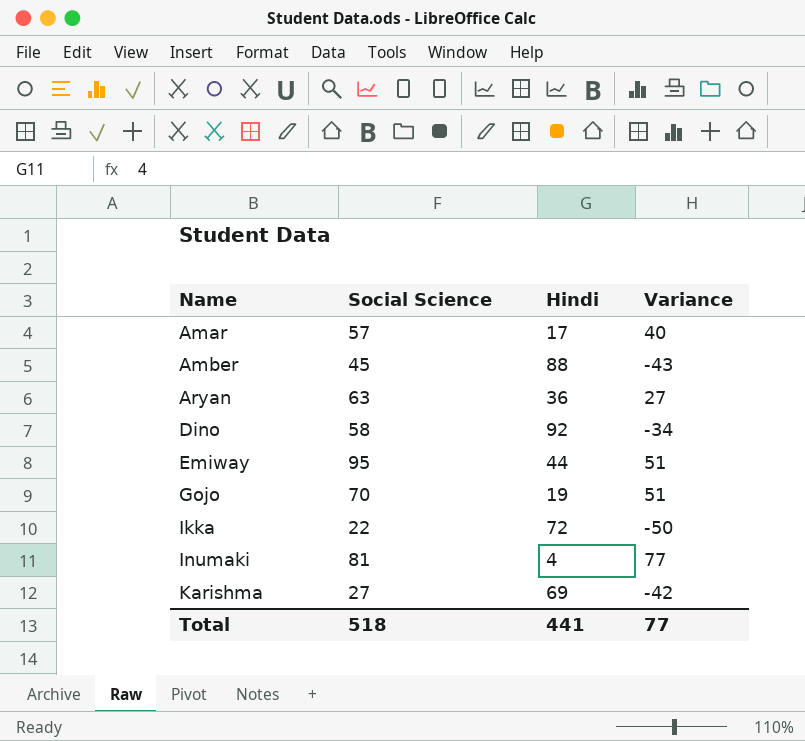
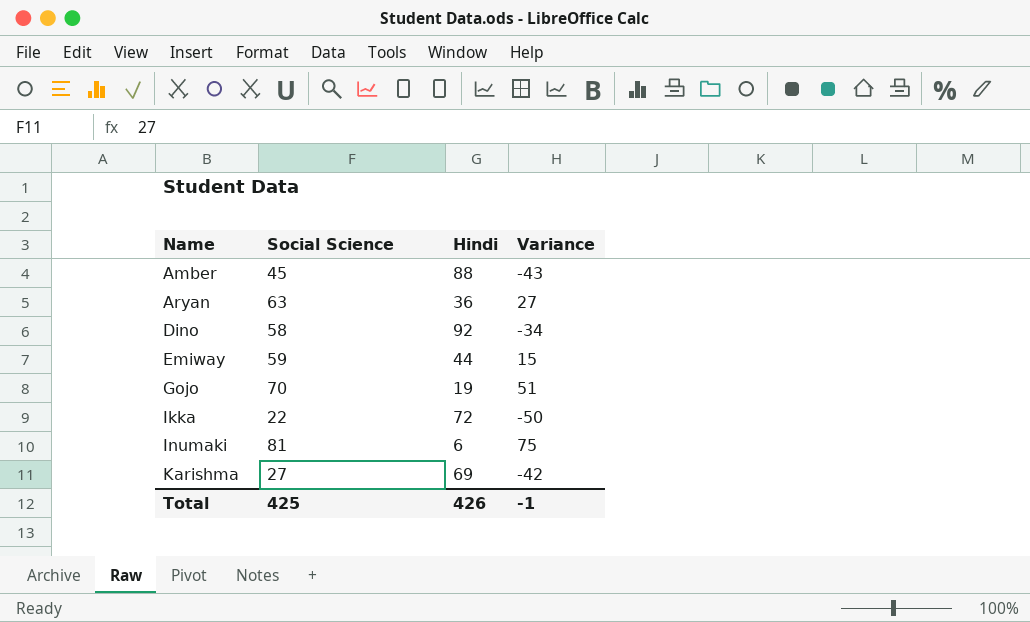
row Amar: 57 | 17 | 40 -> none
Emiway | Social Science: 95 -> 59
Emiway | Variance: 51 -> 15
Inumaki | Hindi: 4 -> 6
Inumaki | Variance: 77 -> 75
Total | Social Science: 518 -> 425
Total | Hindi: 441 -> 426
Total | Variance: 77 -> -1

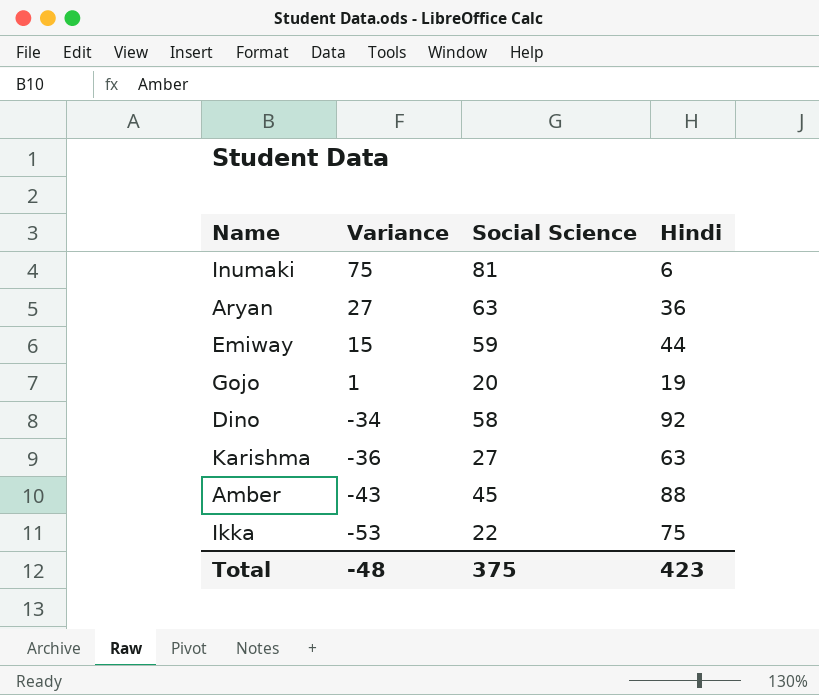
row order: Name ascending -> Variance descending
column Variance | position: 4 -> 2
Gojo | Variance: 51 -> 1
Gojo | Social Science: 70 -> 20
Karishma | Variance: -42 -> -36
Karishma | Hindi: 69 -> 63
Ikka | Variance: -50 -> -53
Ikka | Hindi: 72 -> 75
Total | Variance: -1 -> -48
Total | Social Science: 425 -> 375
Total | Hindi: 426 -> 423

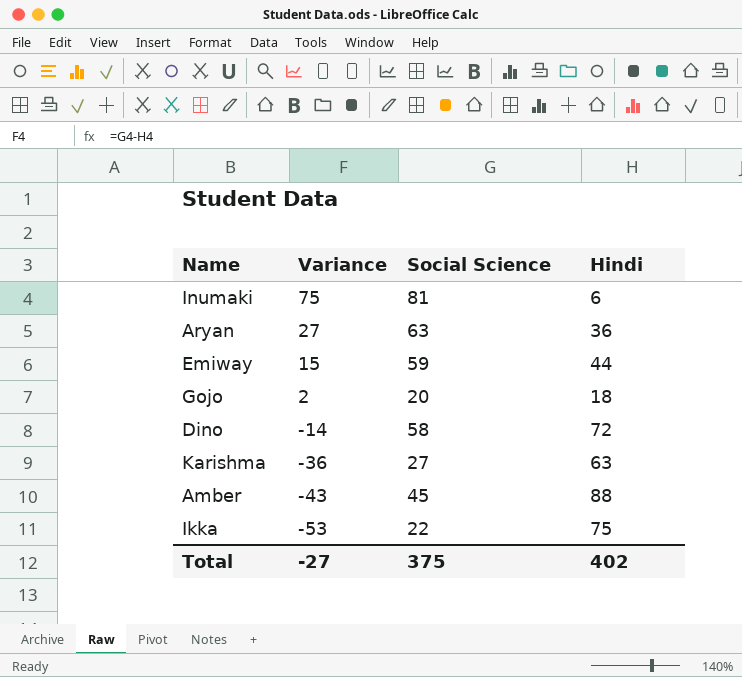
Gojo | Variance: 1 -> 2
Gojo | Hindi: 19 -> 18
Dino | Variance: -34 -> -14
Dino | Hindi: 92 -> 72
Total | Variance: -48 -> -27
Total | Hindi: 423 -> 402

